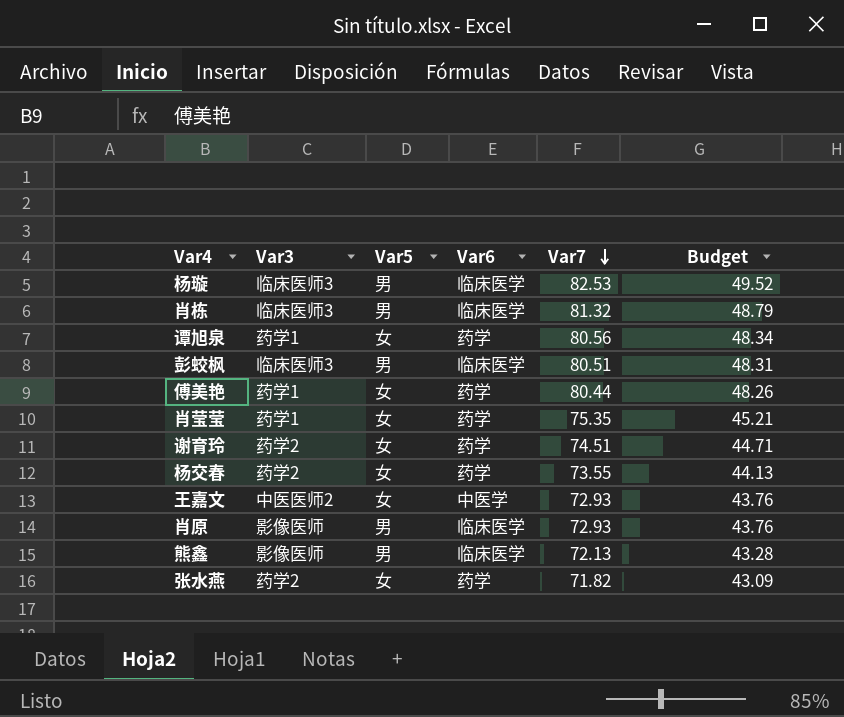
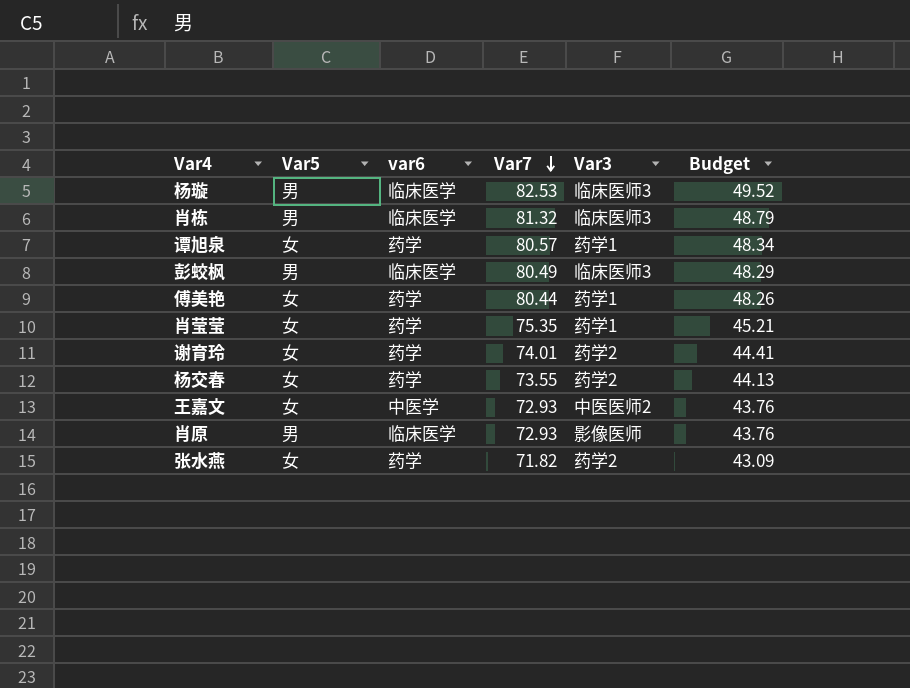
column name: Var6 -> var6
column Var3 | position: 2 -> 5
row 熊鑫: 影像医师 | 男 | 临床医学 | 72.13 | 43.28 -> none
谭旭泉 | Var7: 80.56 -> 80.57
彭蛟枫 | Var7: 80.51 -> 80.49
彭蛟枫 | Budget: 48.31 -> 48.29
谢育玲 | Var7: 74.51 -> 74.01
谢育玲 | Budget: 44.71 -> 44.41

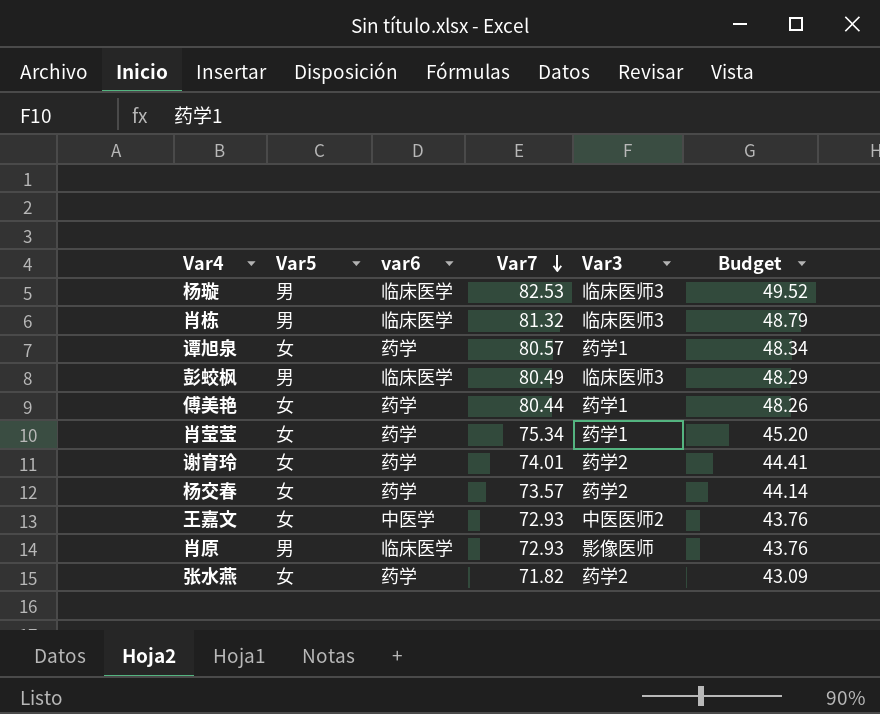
肖莹莹 | Var7: 75.35 -> 75.34
肖莹莹 | Budget: 45.21 -> 45.20
杨交春 | Var7: 73.55 -> 73.57
杨交春 | Budget: 44.13 -> 44.14

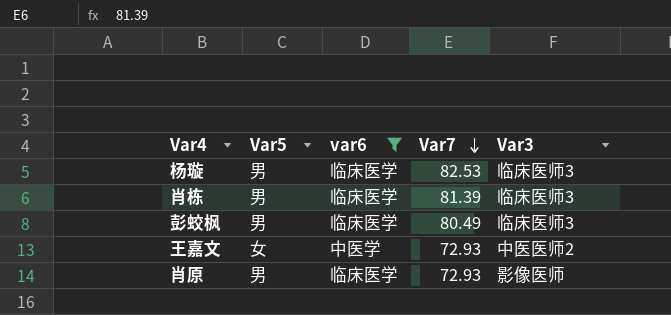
filter: none -> var6 != 药学
column Budget | formula: [Var7] * 0.6 -> none
肖栋 | Var7: 81.32 -> 81.39

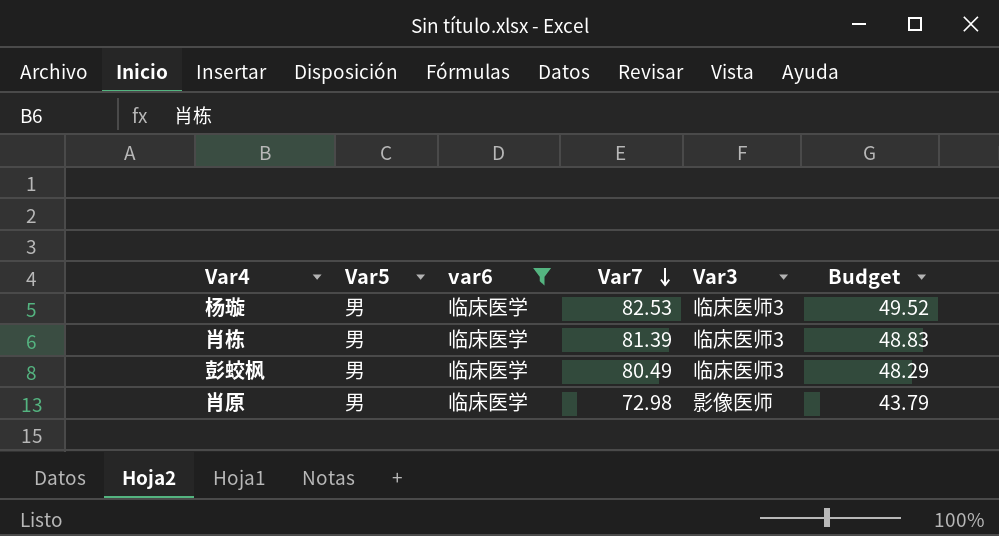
column Budget | formula: none -> [Var7] * 0.6
row 王嘉文: 女 | 中医学 | 72.93 | 中医医师2 -> none
肖原 | Var7: 72.93 -> 72.98

